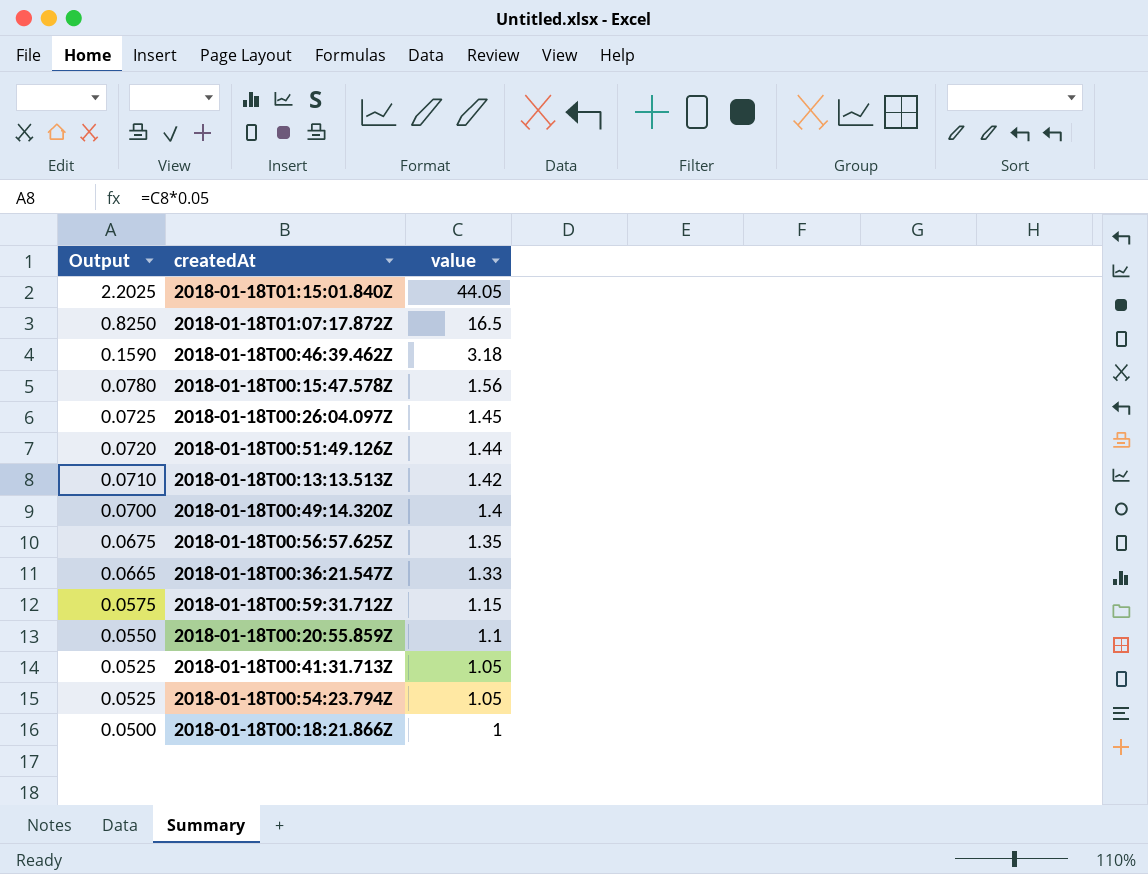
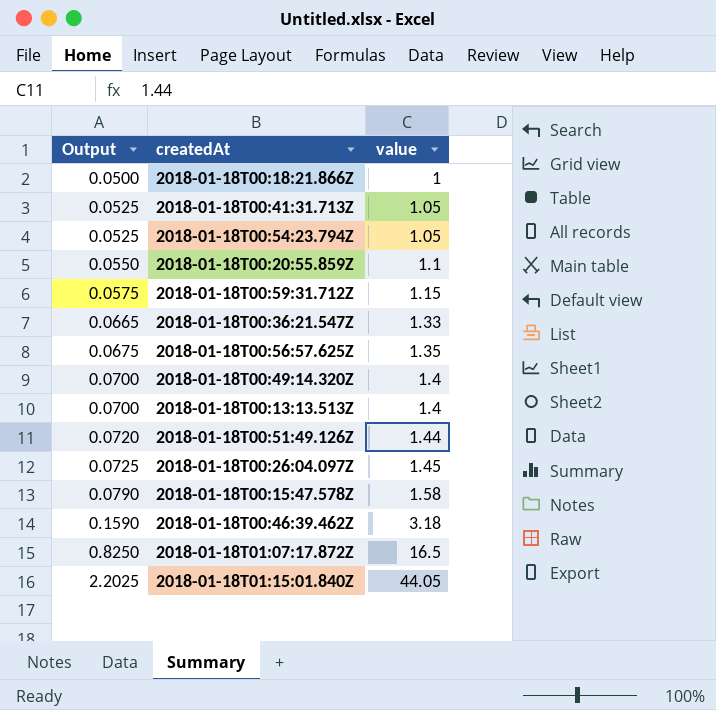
row order: Output descending -> Output ascending
2018-01-18T00:13:13.513Z | Output: 0.0710 -> 0.0700
2018-01-18T00:13:13.513Z | value: 1.42 -> 1.4
2018-01-18T00:15:47.578Z | Output: 0.0780 -> 0.0790
2018-01-18T00:15:47.578Z | value: 1.56 -> 1.58

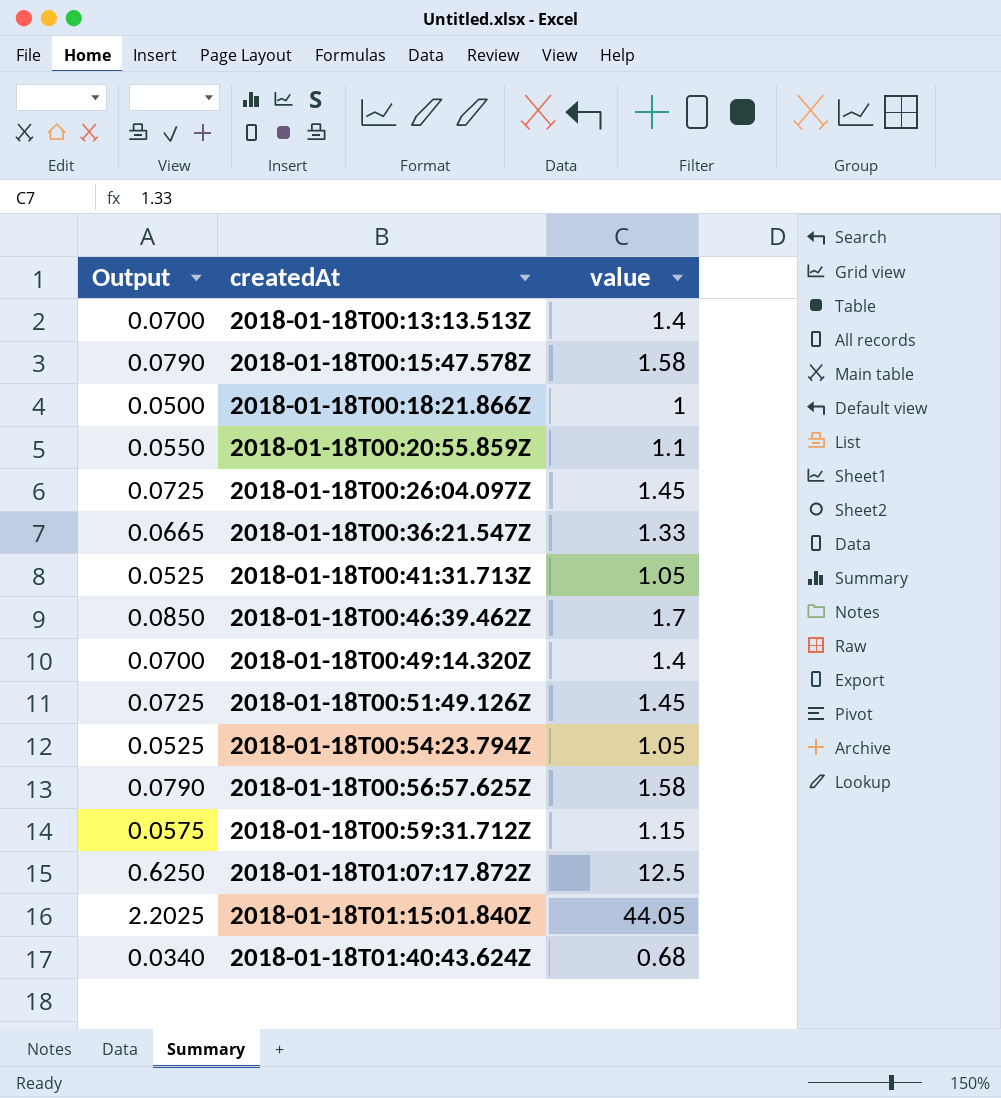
row order: Output ascending -> createdAt ascending
2018-01-18T00:46:39.462Z | Output: 0.1590 -> 0.0850
2018-01-18T00:46:39.462Z | value: 3.18 -> 1.7
2018-01-18T00:51:49.126Z | Output: 0.0720 -> 0.0725
2018-01-18T00:51:49.126Z | value: 1.44 -> 1.45
2018-01-18T00:56:57.625Z | Output: 0.0675 -> 0.0790
2018-01-18T00:56:57.625Z | value: 1.35 -> 1.58
2018-01-18T01:07:17.872Z | Output: 0.8250 -> 0.6250
2018-01-18T01:07:17.872Z | value: 16.5 -> 12.5
row 2018-01-18T01:40:43.624Z: none -> 0.0340 | 0.68

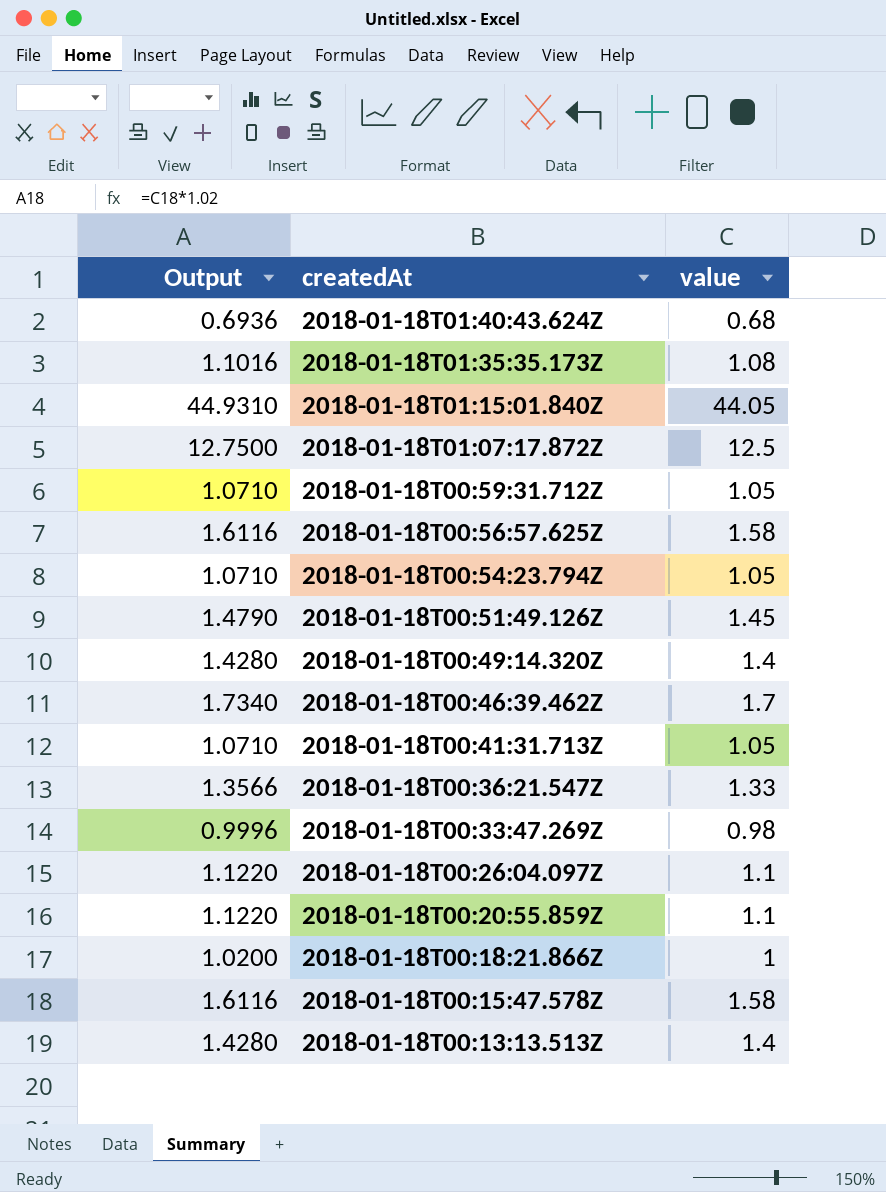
row order: createdAt ascending -> createdAt descending
column Output | formula: [value] * 0.05 -> [value] * 1.02
row 2018-01-18T01:35:35.173Z: none -> 1.1016 | 1.08
2018-01-18T00:59:31.712Z | value: 1.15 -> 1.05
row 2018-01-18T00:33:47.269Z: none -> 0.9996 | 0.98
2018-01-18T00:26:04.097Z | value: 1.45 -> 1.1

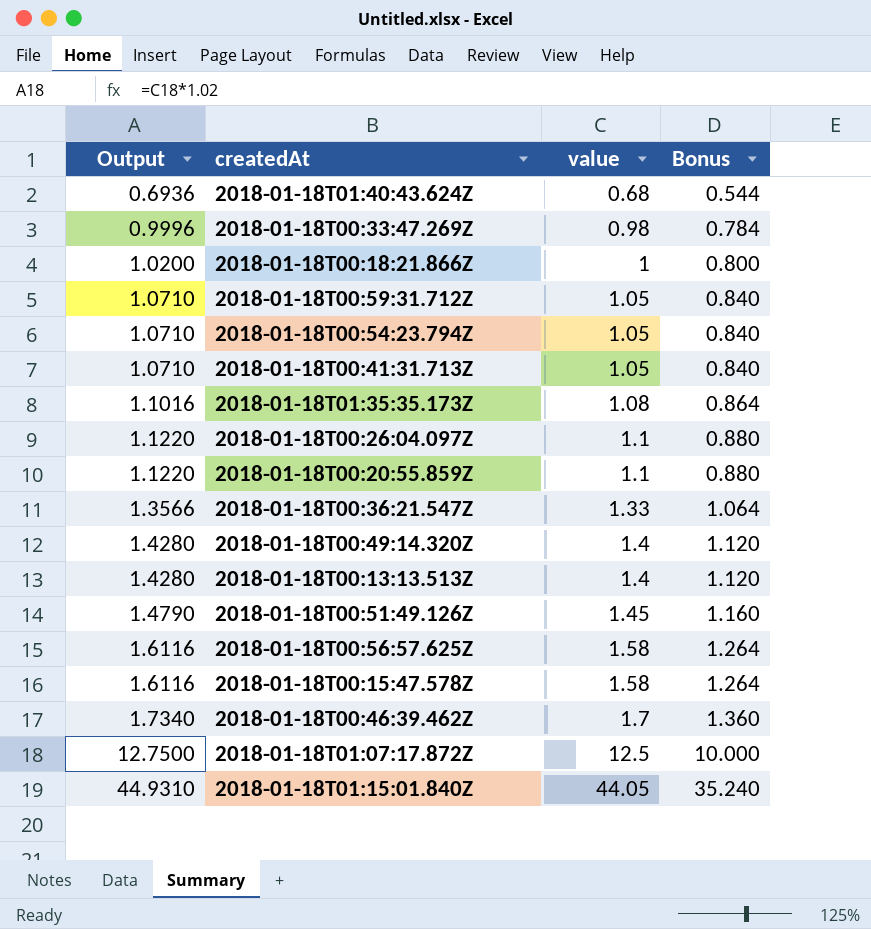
row order: createdAt descending -> Output ascending
column Bonus | formula: none -> [value] * 0.8

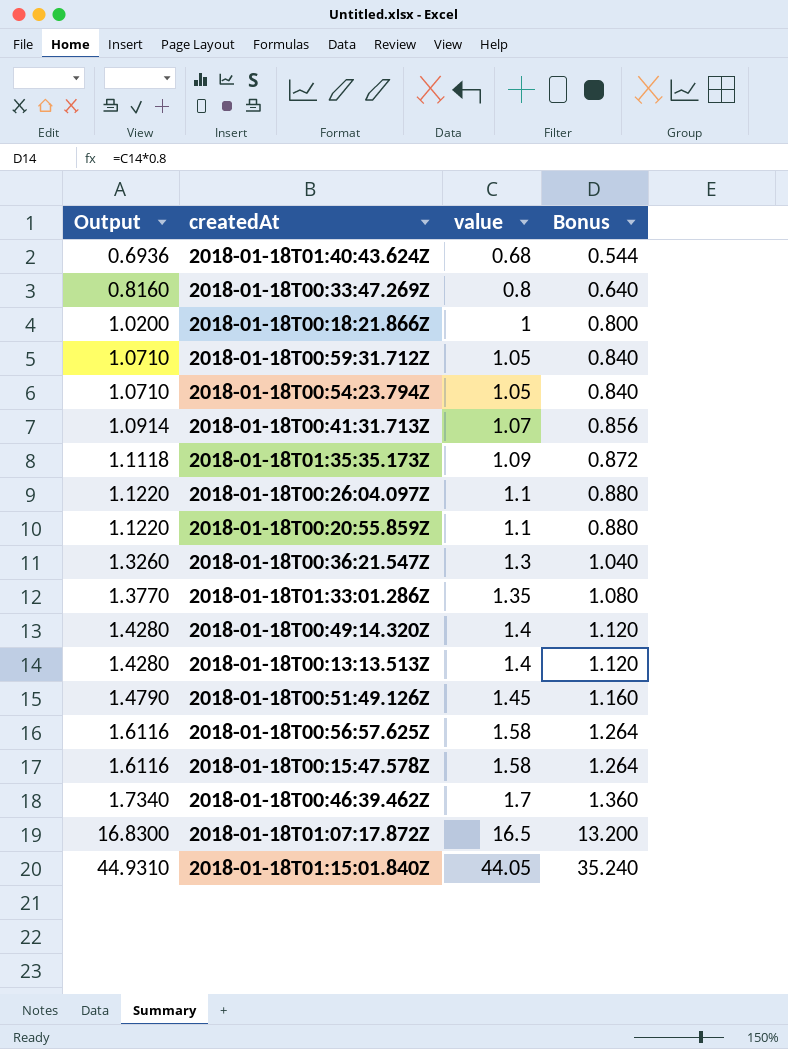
2018-01-18T00:33:47.269Z | Output: 0.9996 -> 0.8160
2018-01-18T00:33:47.269Z | value: 0.98 -> 0.8
2018-01-18T00:33:47.269Z | Bonus: 0.784 -> 0.640
2018-01-18T00:41:31.713Z | Output: 1.0710 -> 1.0914
2018-01-18T00:41:31.713Z | value: 1.05 -> 1.07
2018-01-18T00:41:31.713Z | Bonus: 0.840 -> 0.856
2018-01-18T01:35:35.173Z | Output: 1.1016 -> 1.1118
2018-01-18T01:35:35.173Z | value: 1.08 -> 1.09
2018-01-18T01:35:35.173Z | Bonus: 0.864 -> 0.872
2018-01-18T00:36:21.547Z | Output: 1.3566 -> 1.3260
2018-01-18T00:36:21.547Z | value: 1.33 -> 1.3
2018-01-18T00:36:21.547Z | Bonus: 1.064 -> 1.040
row 2018-01-18T01:33:01.286Z: none -> 1.3770 | 1.35 | 1.080
2018-01-18T01:07:17.872Z | Output: 12.7500 -> 16.8300
2018-01-18T01:07:17.872Z | value: 12.5 -> 16.5
2018-01-18T01:07:17.872Z | Bonus: 10.000 -> 13.200

